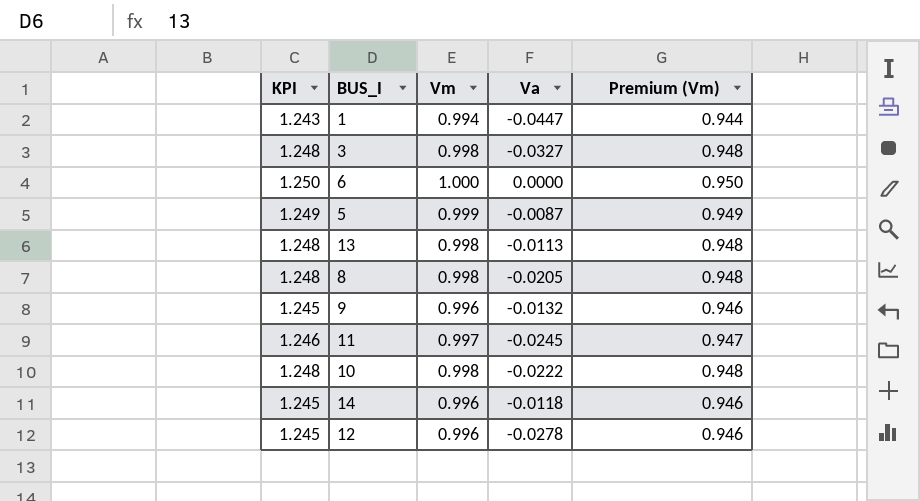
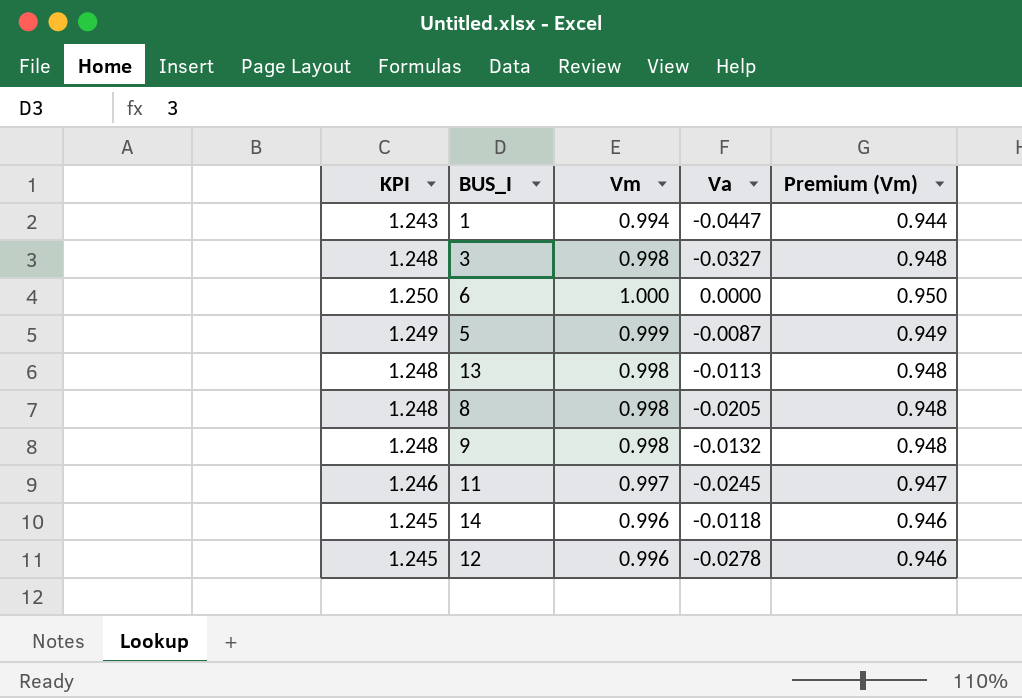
row 10: 1.248 | 0.998 | -0.0222 | 0.948 -> none
9 | KPI: 1.245 -> 1.248
9 | Vm: 0.996 -> 0.998
9 | Premium (Vm): 0.946 -> 0.948

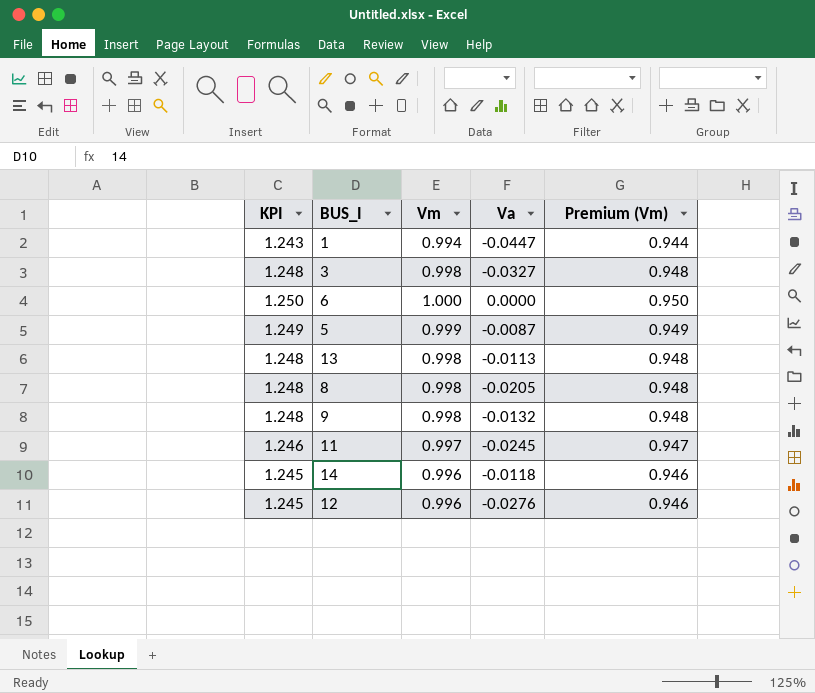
12 | Va: -0.0278 -> -0.0276

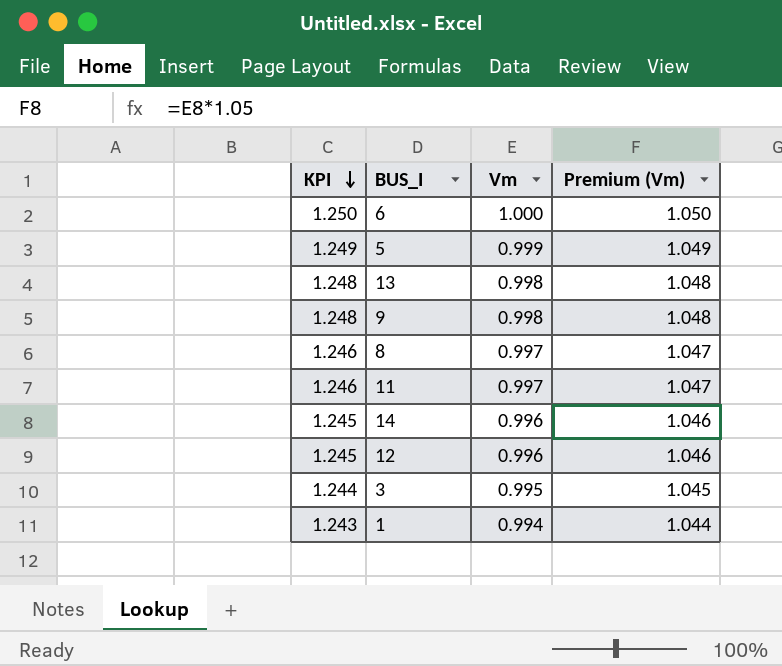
row order: none -> KPI descending
column Va | position: 4 -> none
column Premium (Vm) | formula: [Vm] * 0.95 -> [Vm] * 1.05
8 | KPI: 1.248 -> 1.246
8 | Vm: 0.998 -> 0.997
3 | KPI: 1.248 -> 1.244
3 | Vm: 0.998 -> 0.995

